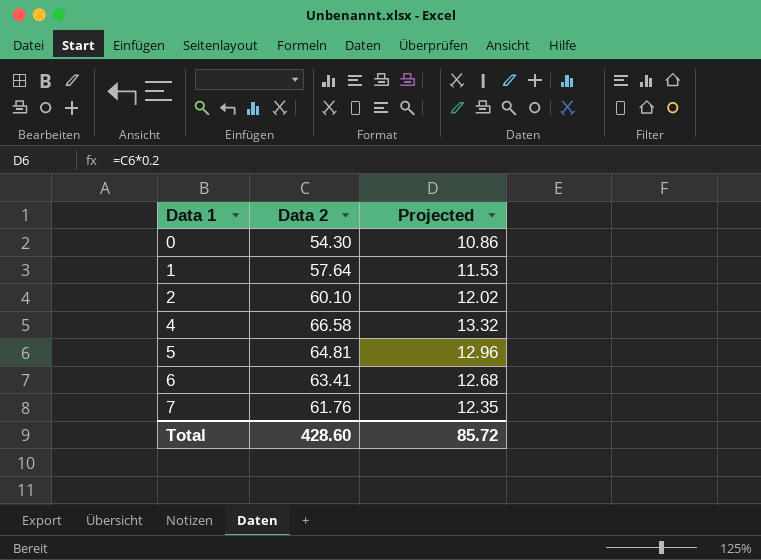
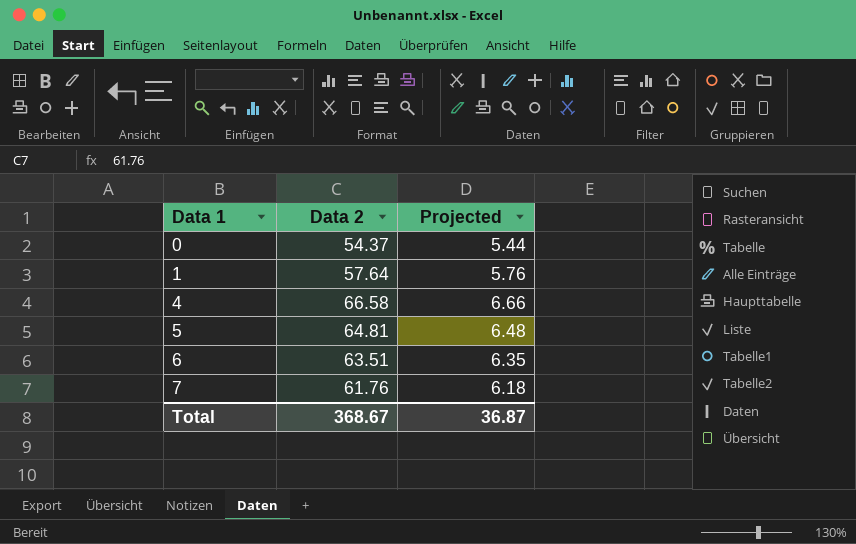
column Projected | formula: [Data 2] * 0.2 -> [Data 2] * 0.1
row 2: 60.10 | 12.02 -> none
0 | Data 2: 54.30 -> 54.37
6 | Data 2: 63.41 -> 63.51
Total | Data 2: 428.60 -> 368.67
Total | Projected: 85.72 -> 36.87

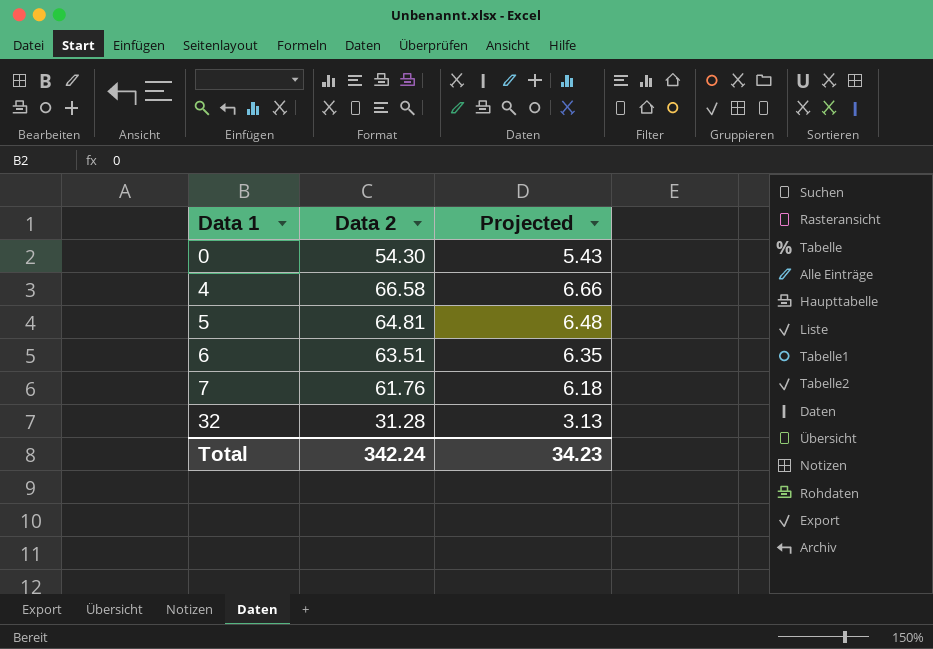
row 1: 57.64 | 5.76 -> none
0 | Data 2: 54.37 -> 54.30
0 | Projected: 5.44 -> 5.43
row 32: none -> 31.28 | 3.13
Total | Data 2: 368.67 -> 342.24
Total | Projected: 36.87 -> 34.23

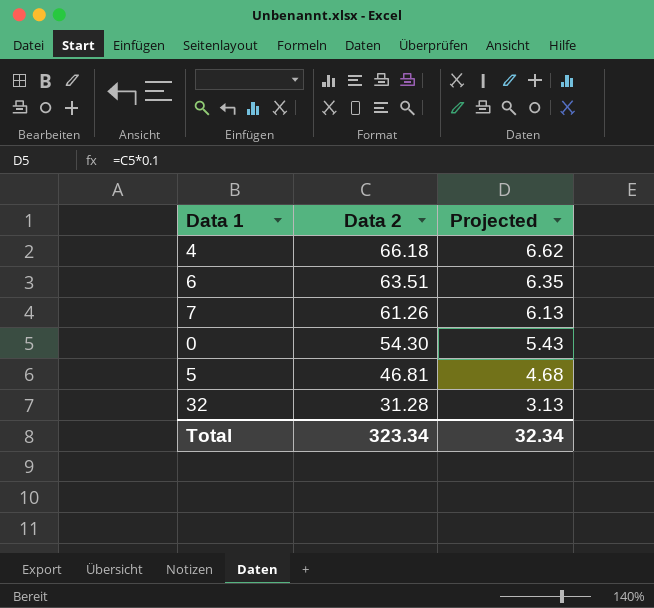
row order: Data 1 ascending -> Data 2 descending
4 | Data 2: 66.58 -> 66.18
4 | Projected: 6.66 -> 6.62
7 | Data 2: 61.76 -> 61.26
7 | Projected: 6.18 -> 6.13
5 | Data 2: 64.81 -> 46.81
5 | Projected: 6.48 -> 4.68
Total | Data 2: 342.24 -> 323.34
Total | Projected: 34.23 -> 32.34

